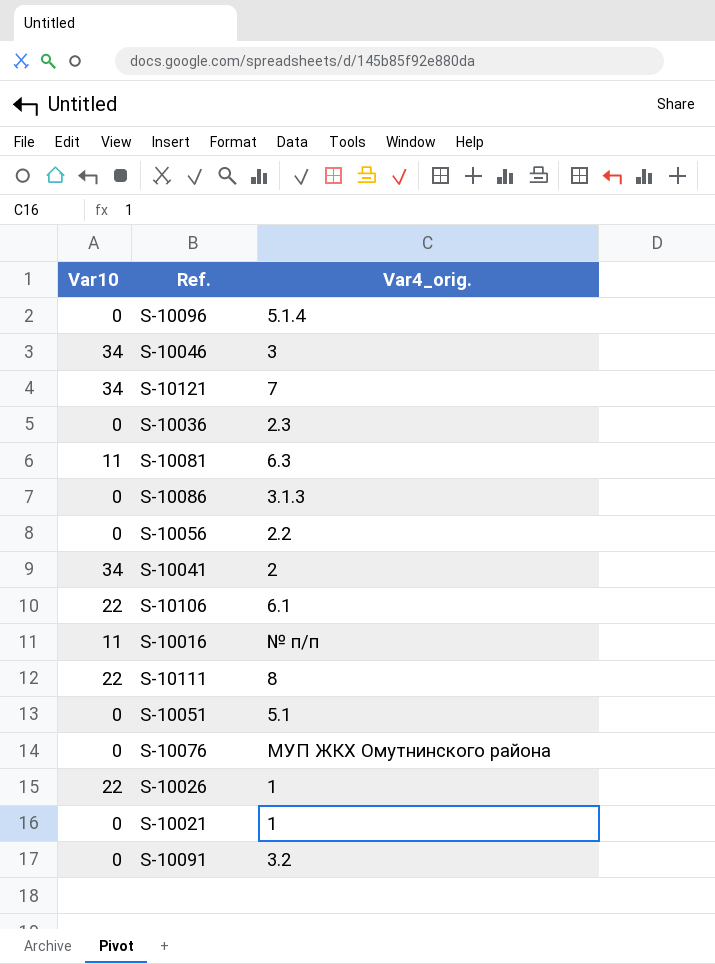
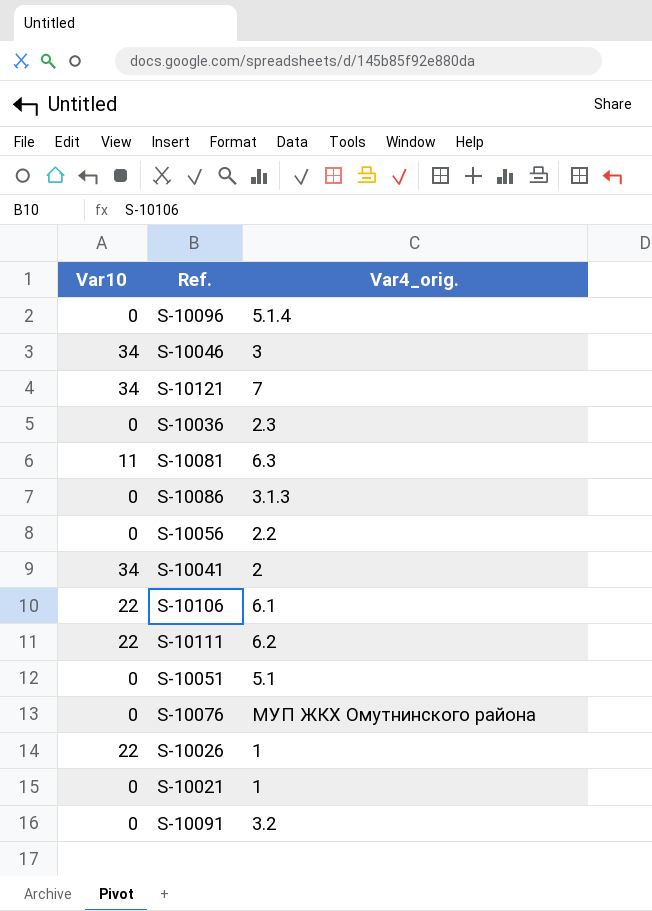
row S-10016: 11 | № п/п -> none
S-10111 | Var4_orig.: 8 -> 6.2

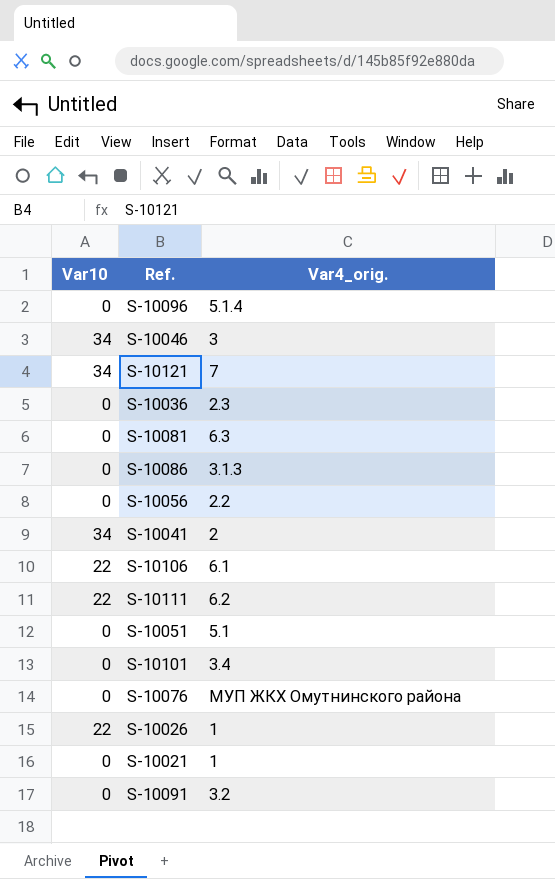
S-10081 | Var10: 11 -> 0
row S-10101: none -> 0 | 3.4

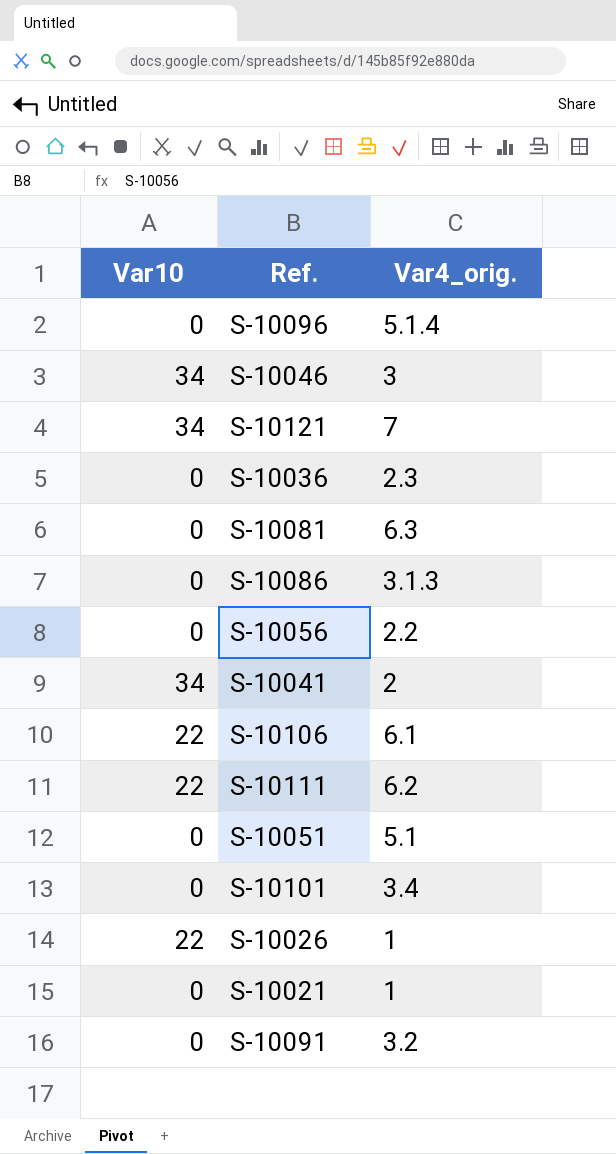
row S-10076: 0 | МУП ЖКХ Омутнинского района -> none

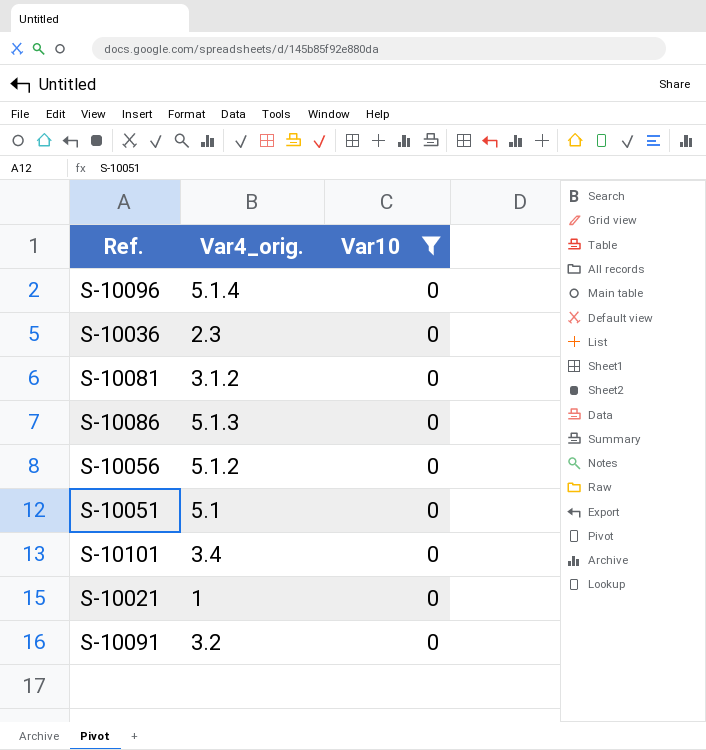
filter: none -> Var10 = 0
column Var10 | position: 1 -> 3
S-10081 | Var4_orig.: 6.3 -> 3.1.2
S-10086 | Var4_orig.: 3.1.3 -> 5.1.3
S-10056 | Var4_orig.: 2.2 -> 5.1.2

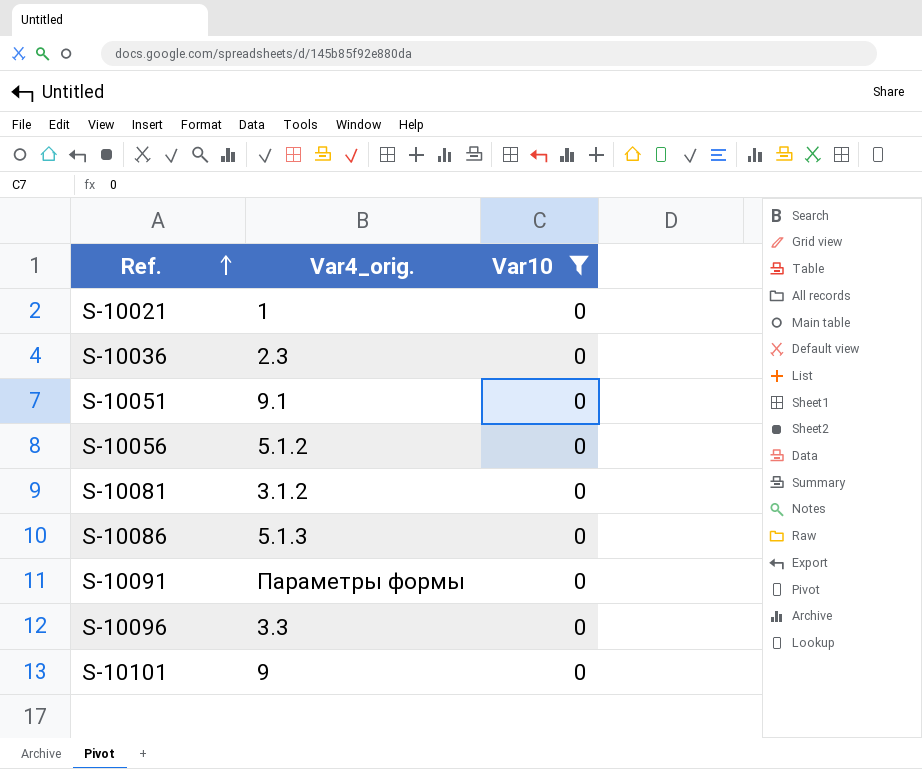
row order: none -> Ref. ascending
S-10051 | Var4_orig.: 5.1 -> 9.1
S-10091 | Var4_orig.: 3.2 -> Параметры формы
S-10096 | Var4_orig.: 5.1.4 -> 3.3
S-10101 | Var4_orig.: 3.4 -> 9

